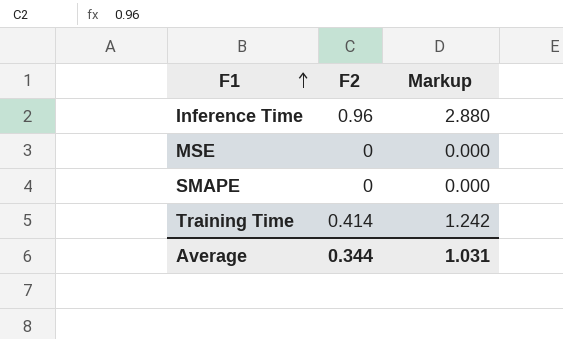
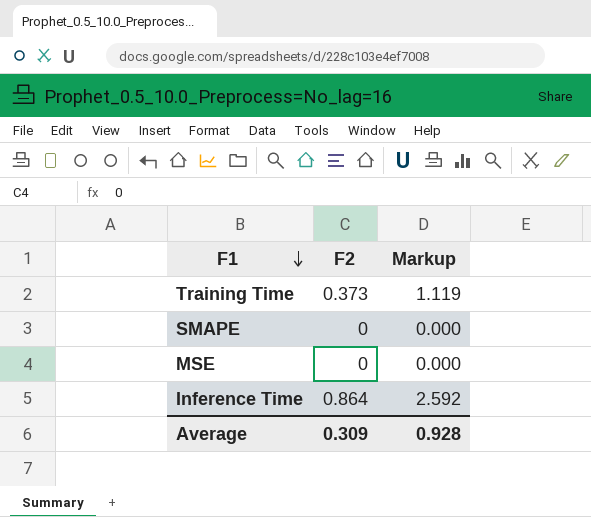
row order: F1 ascending -> F1 descending
Training Time | F2: 0.414 -> 0.373
Training Time | Markup: 1.242 -> 1.119
Inference Time | F2: 0.96 -> 0.864
Inference Time | Markup: 2.880 -> 2.592
Average | F2: 0.344 -> 0.309
Average | Markup: 1.031 -> 0.928

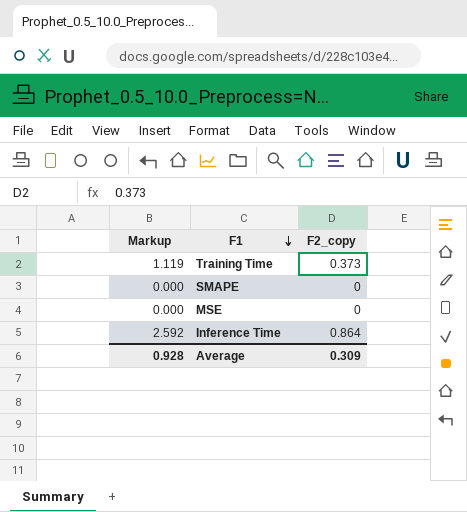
column Markup | position: 3 -> 1
column name: F2 -> F2_copy

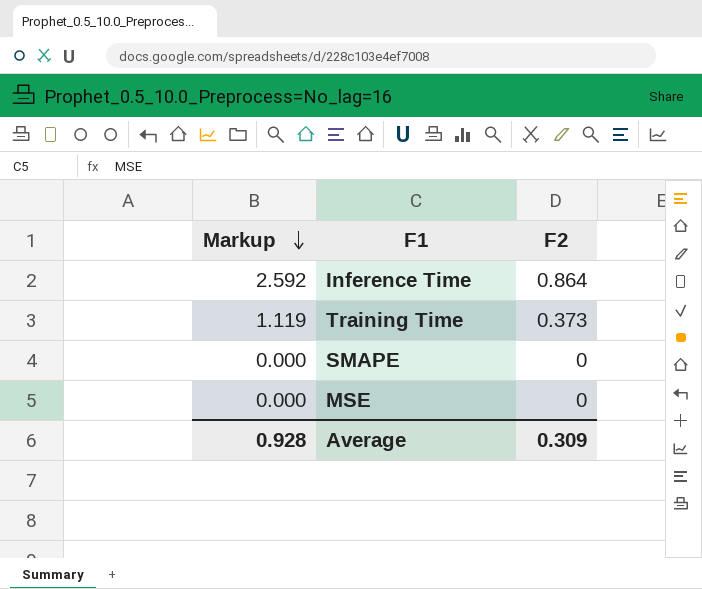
row order: F1 descending -> Markup descending
column name: F2_copy -> F2

